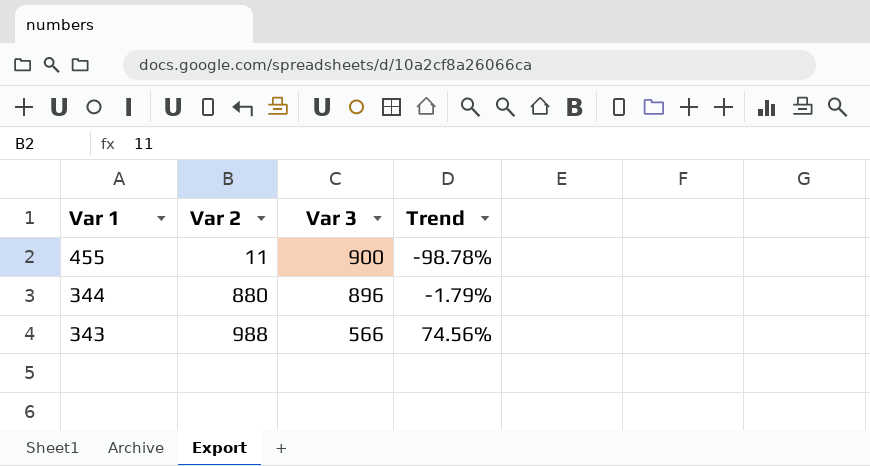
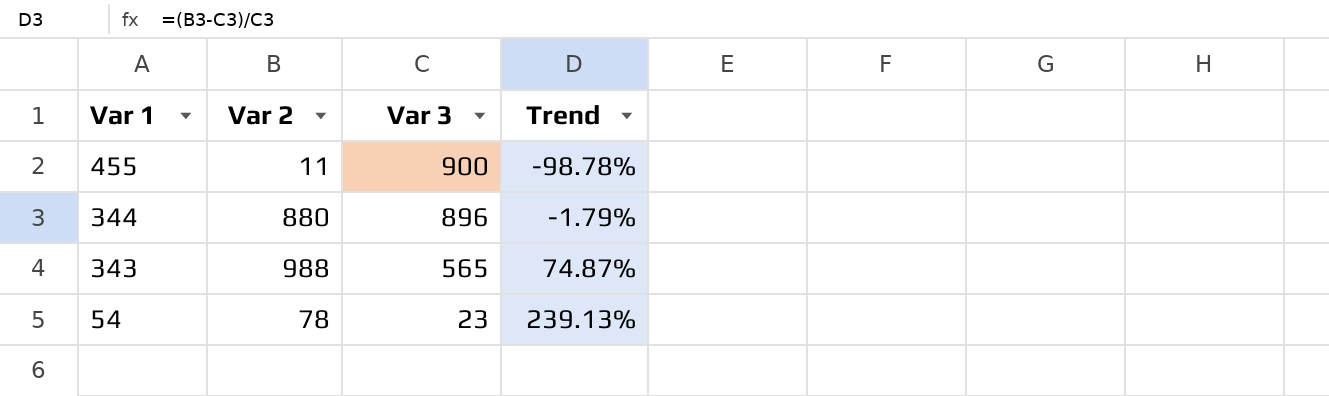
343 | Var 3: 566 -> 565
343 | Trend: 74.56% -> 74.87%
row 54: none -> 78 | 23 | 239.13%

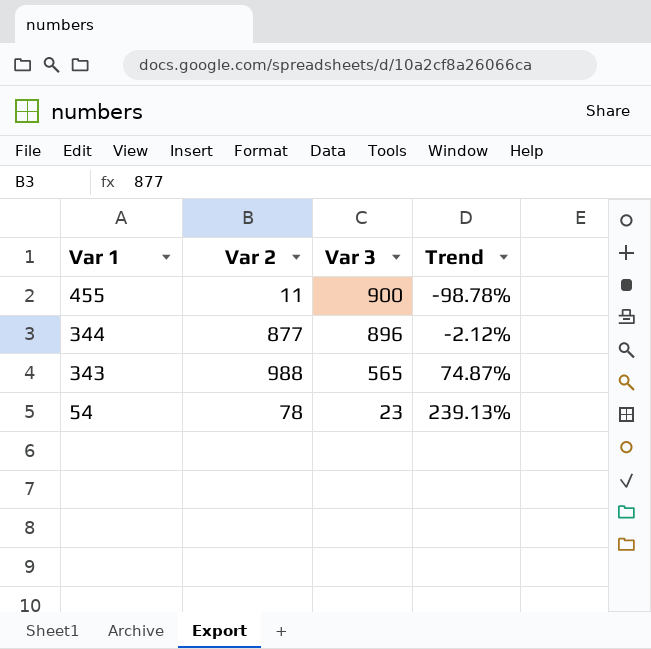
344 | Var 2: 880 -> 877
344 | Trend: -1.79% -> -2.12%

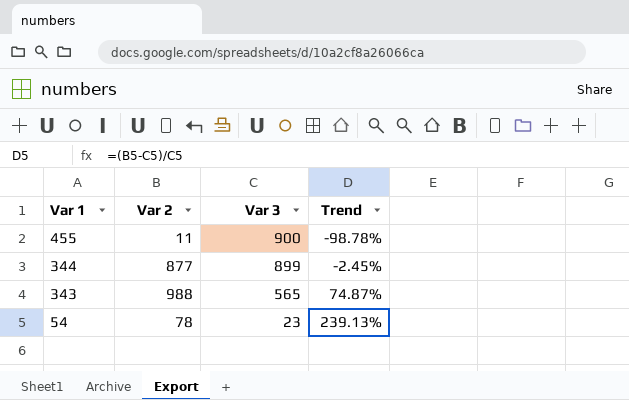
344 | Var 3: 896 -> 899
344 | Trend: -2.12% -> -2.45%

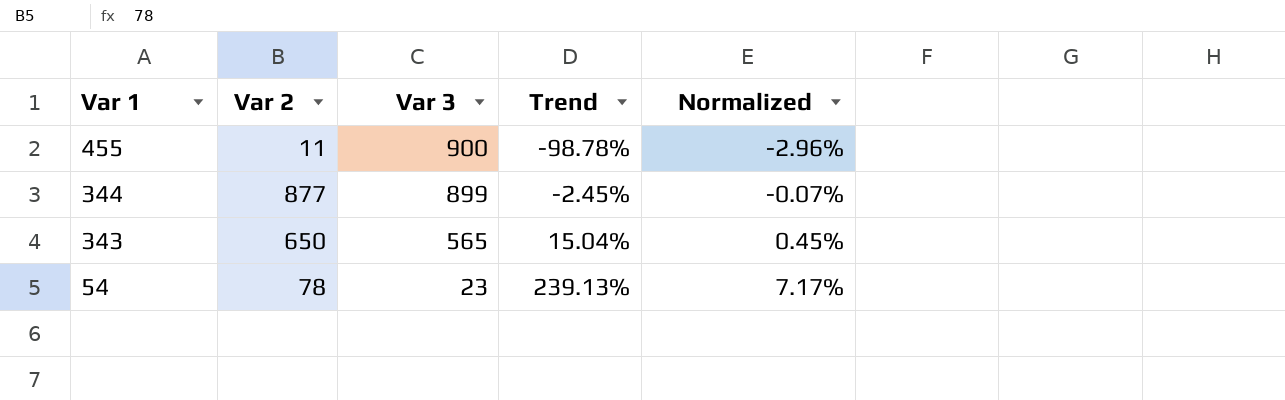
column Normalized | formula: none -> [Trend] * 0.03
343 | Var 2: 988 -> 650
343 | Trend: 74.87% -> 15.04%

